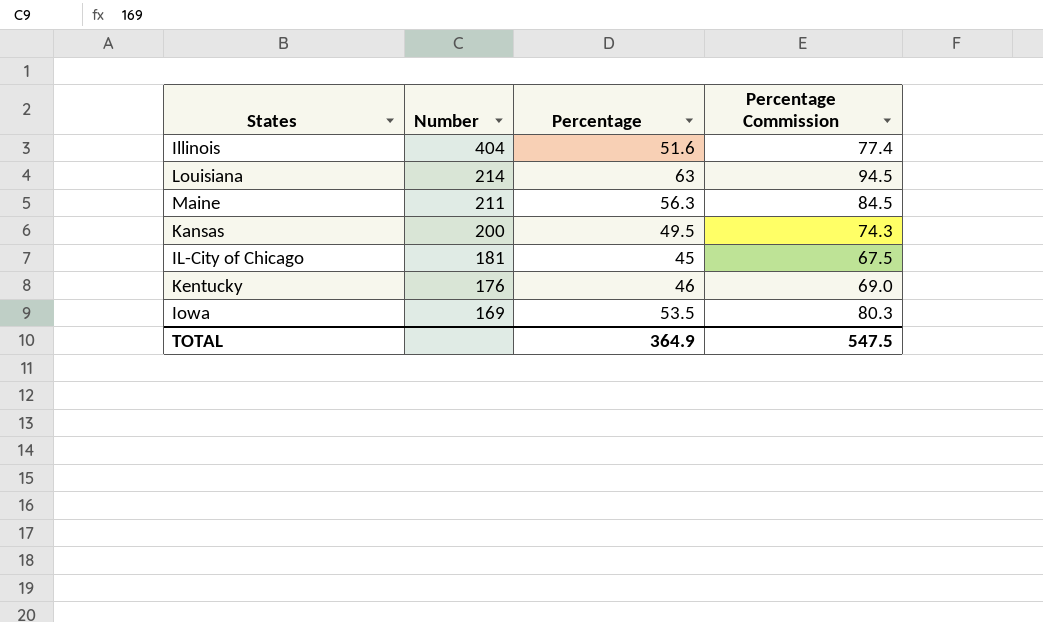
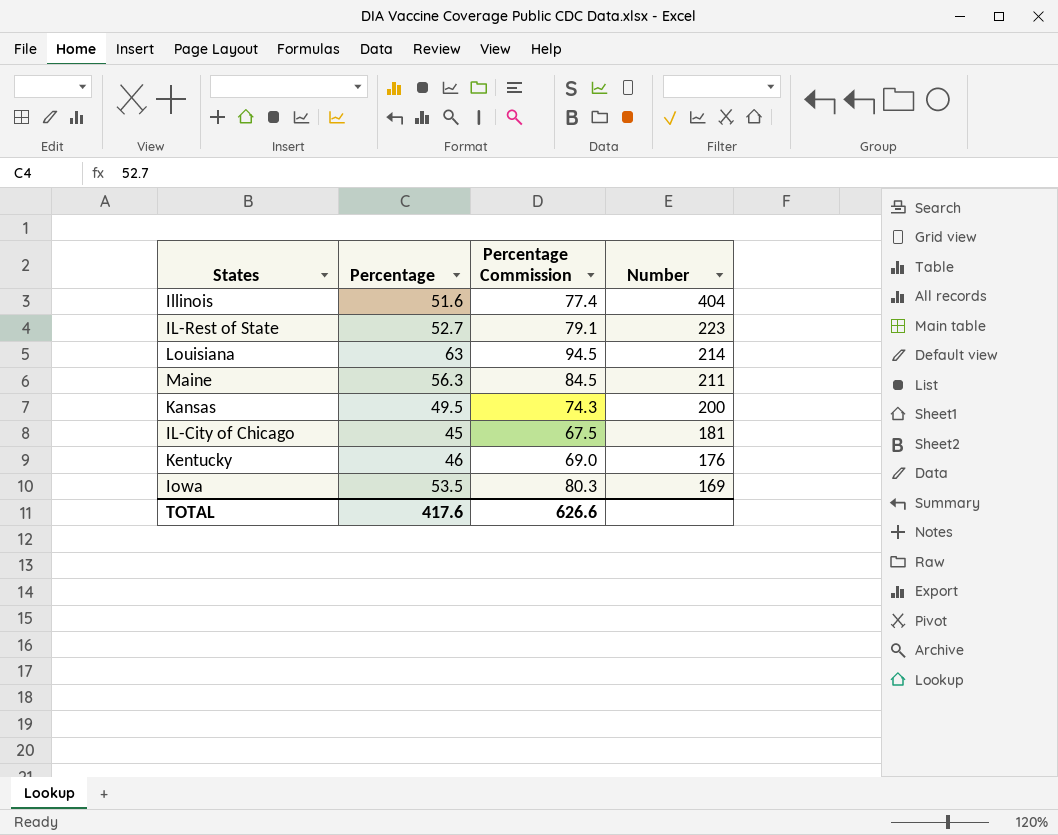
column Number | position: 2 -> 4
row IL-Rest of State: none -> 52.7 | 79.1 | 223
TOTAL | Percentage: 364.9 -> 417.6
TOTAL | Percentage Commission: 547.5 -> 626.6

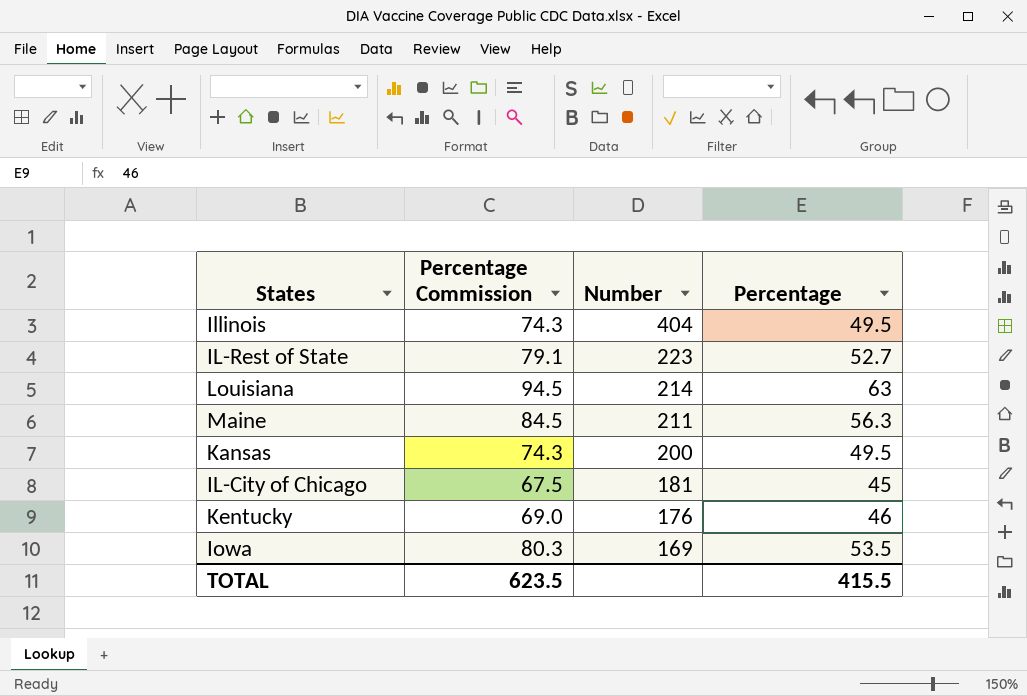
column Percentage | position: 2 -> 4
Illinois | Percentage Commission: 77.4 -> 74.3
Illinois | Percentage: 51.6 -> 49.5
TOTAL | Percentage Commission: 626.6 -> 623.5
TOTAL | Percentage: 417.6 -> 415.5

